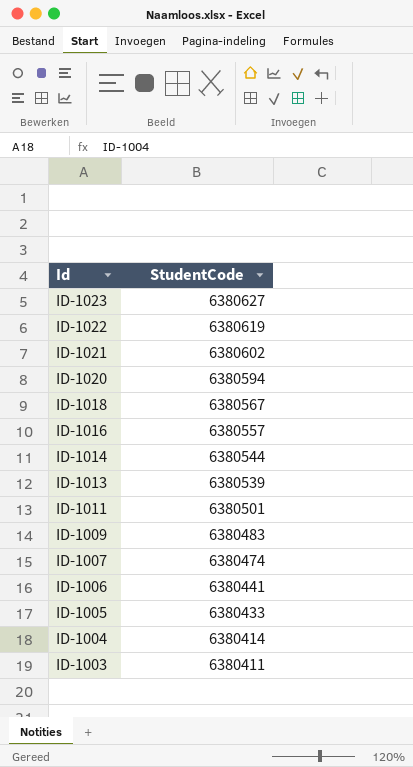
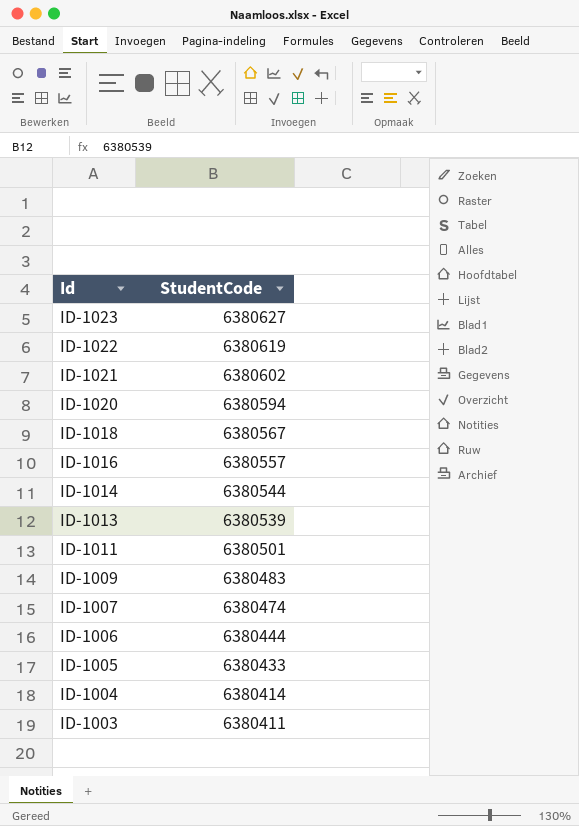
ID-1006 | StudentCode: 6380441 -> 6380444

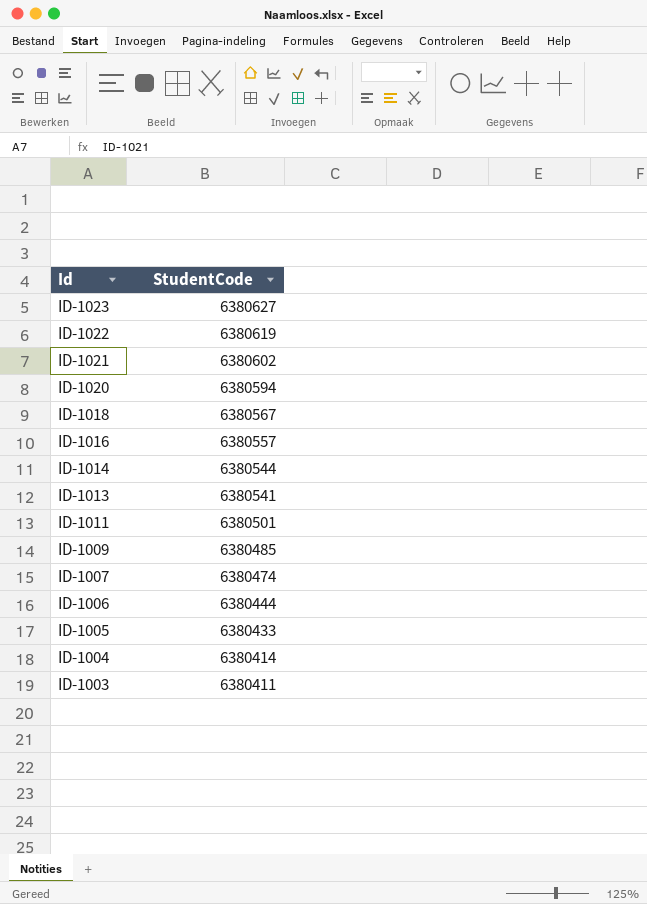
ID-1013 | StudentCode: 6380539 -> 6380541
ID-1009 | StudentCode: 6380483 -> 6380485

